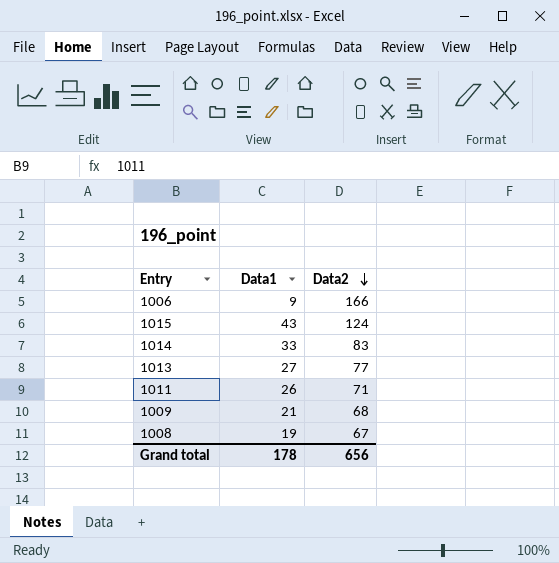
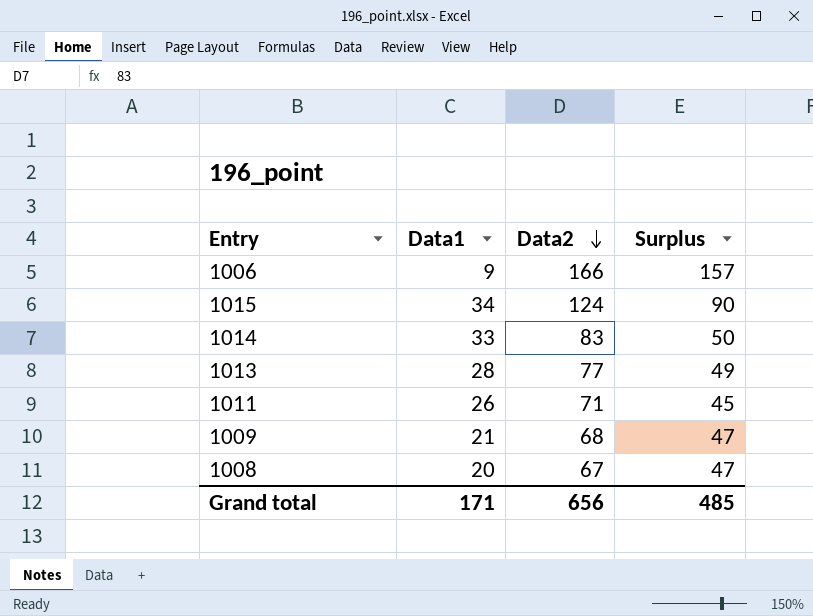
column Surplus | formula: none -> [Data2] - [Data1]
1015 | Data1: 43 -> 34
1013 | Data1: 27 -> 28
1008 | Data1: 19 -> 20
Grand total | Data1: 178 -> 171

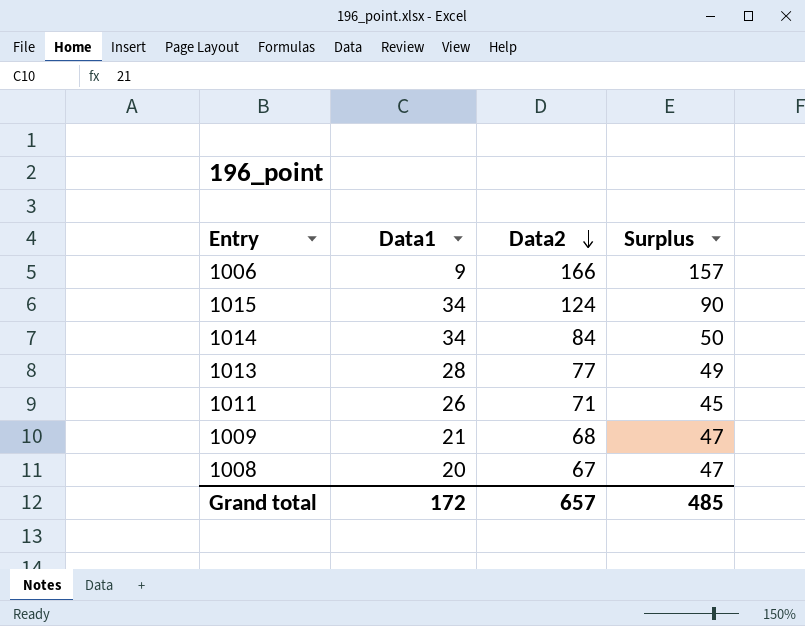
1014 | Data1: 33 -> 34
1014 | Data2: 83 -> 84
Grand total | Data1: 171 -> 172
Grand total | Data2: 656 -> 657

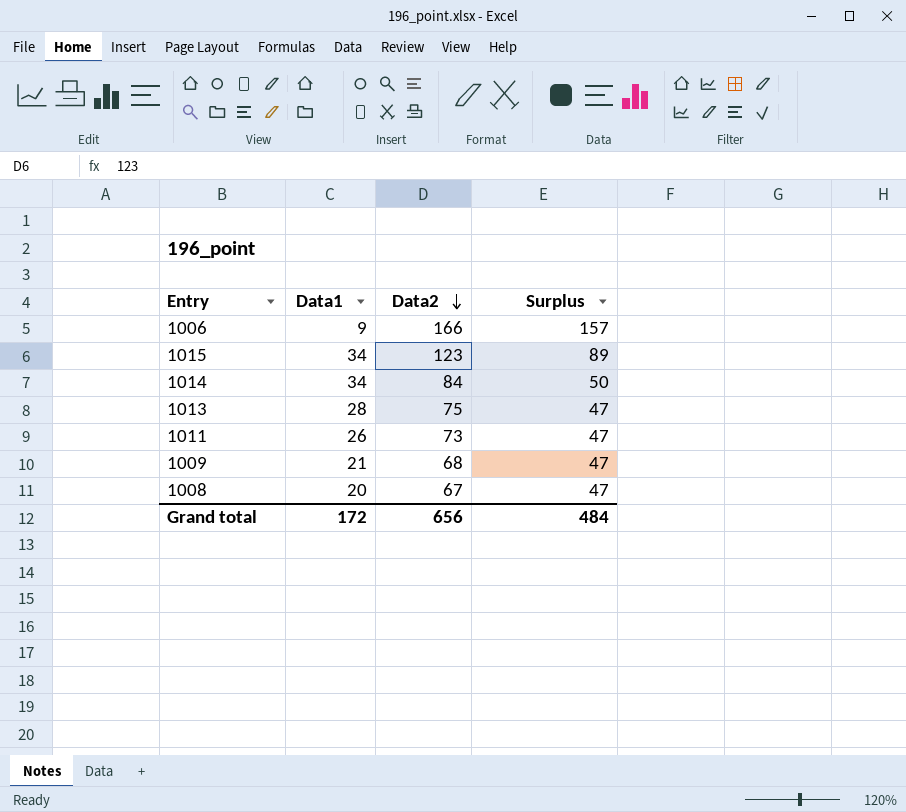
1015 | Data2: 124 -> 123
1015 | Surplus: 90 -> 89
1013 | Data2: 77 -> 75
1013 | Surplus: 49 -> 47
1011 | Data2: 71 -> 73
1011 | Surplus: 45 -> 47
Grand total | Data2: 657 -> 656
Grand total | Surplus: 485 -> 484

